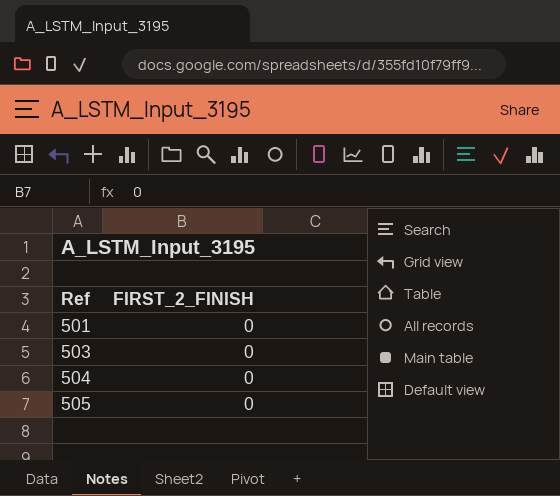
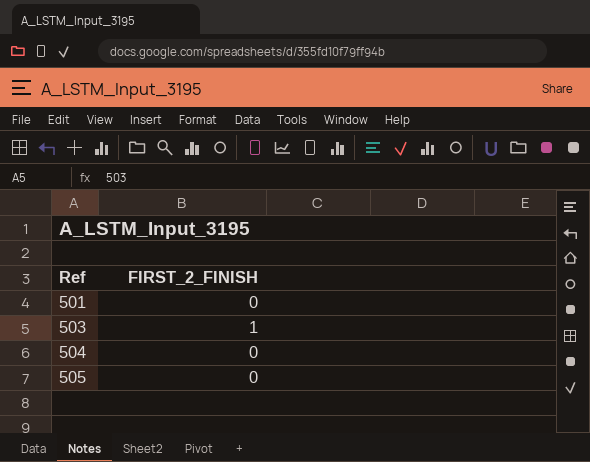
503 | FIRST_2_FINISH: 0 -> 1

